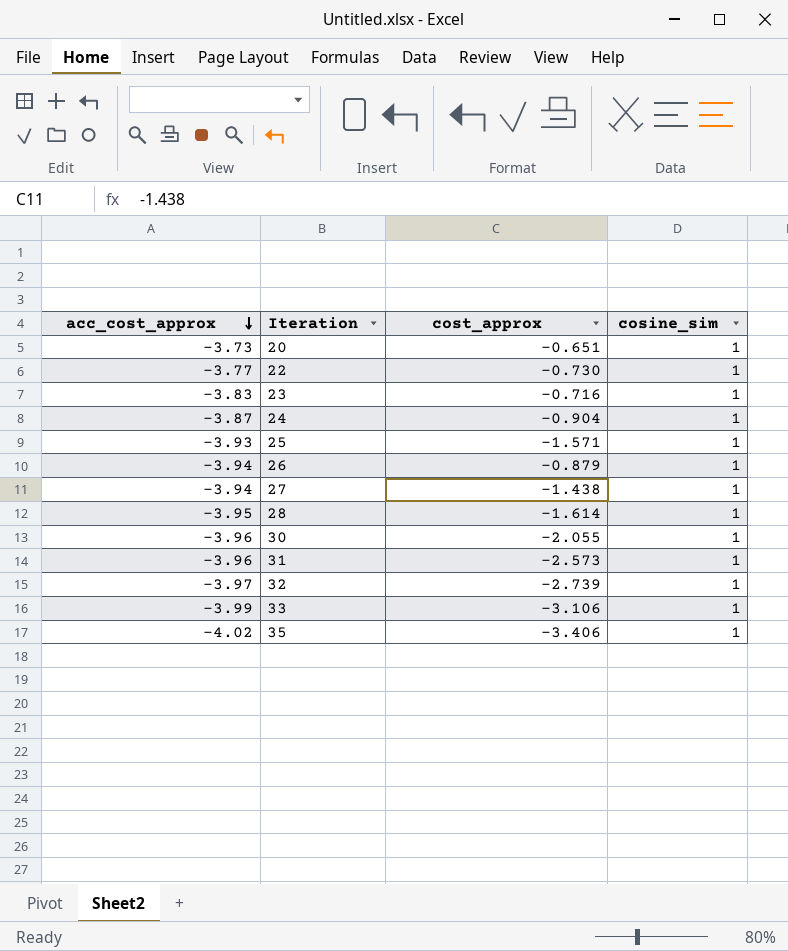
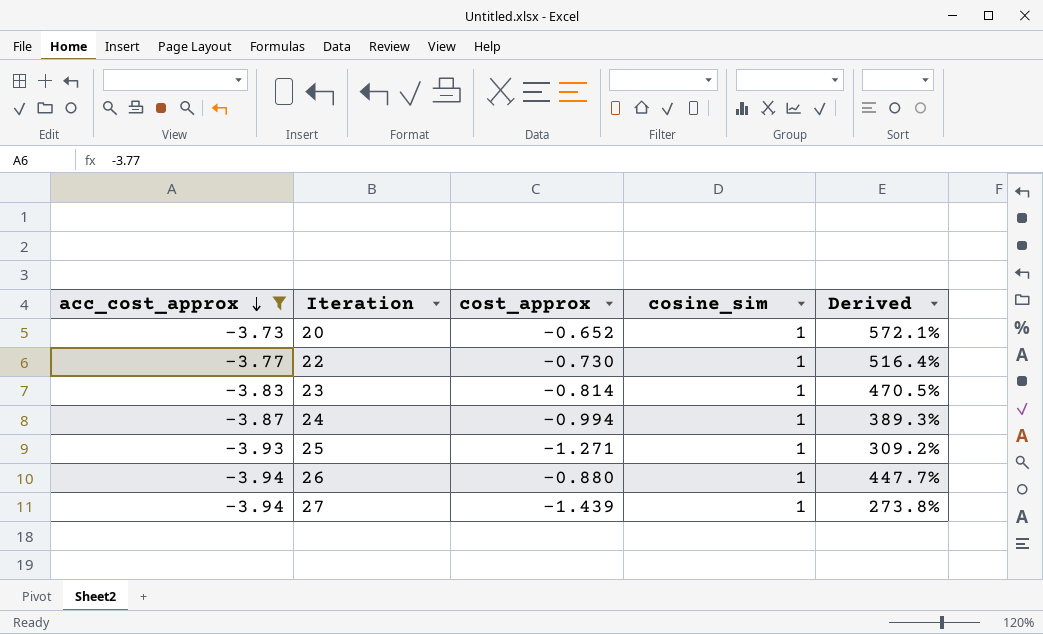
filter: none -> acc_cost_approx >= -3.94
column Derived | formula: none -> [acc_cost_approx] / [cost_approx]
20 | cost_approx: -0.651 -> -0.652
23 | cost_approx: -0.716 -> -0.814
24 | cost_approx: -0.904 -> -0.994
25 | cost_approx: -1.571 -> -1.271
26 | cost_approx: -0.879 -> -0.880
27 | cost_approx: -1.438 -> -1.439

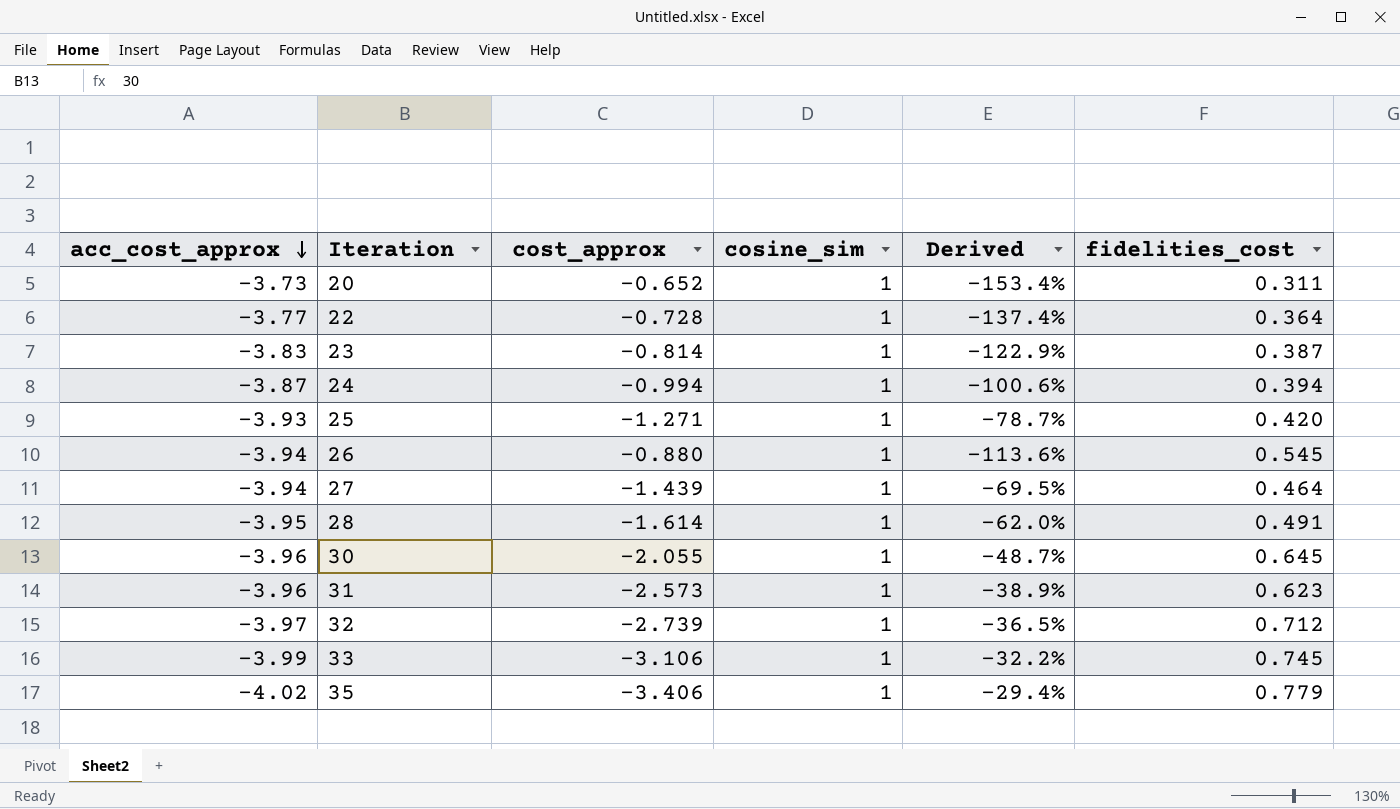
filter: acc_cost_approx >= -3.94 -> none
column Derived | formula: [acc_cost_approx] / [cost_approx] -> [cosine_sim] / [cost_approx]
column fidelities_cost | position: none -> 6
22 | cost_approx: -0.730 -> -0.728

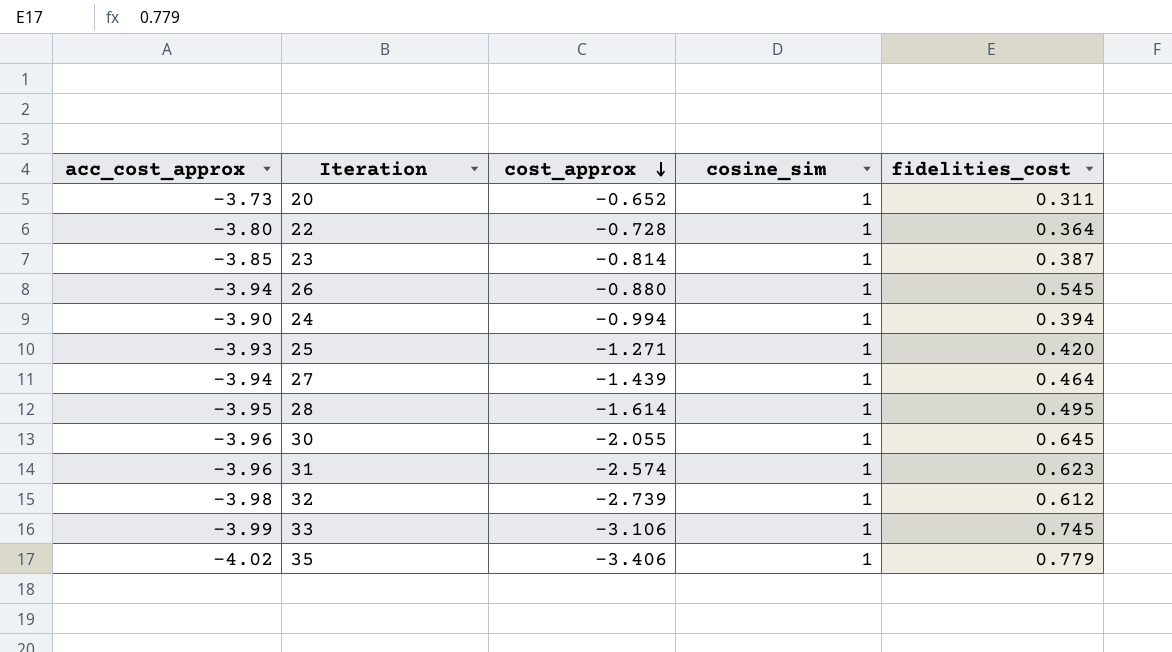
row order: acc_cost_approx descending -> cost_approx descending
column Derived | formula: [cosine_sim] / [cost_approx] -> none
22 | acc_cost_approx: -3.77 -> -3.80
23 | acc_cost_approx: -3.83 -> -3.85
24 | acc_cost_approx: -3.87 -> -3.90
28 | fidelities_cost: 0.491 -> 0.495
31 | cost_approx: -2.573 -> -2.574
32 | acc_cost_approx: -3.97 -> -3.98
32 | fidelities_cost: 0.712 -> 0.612

